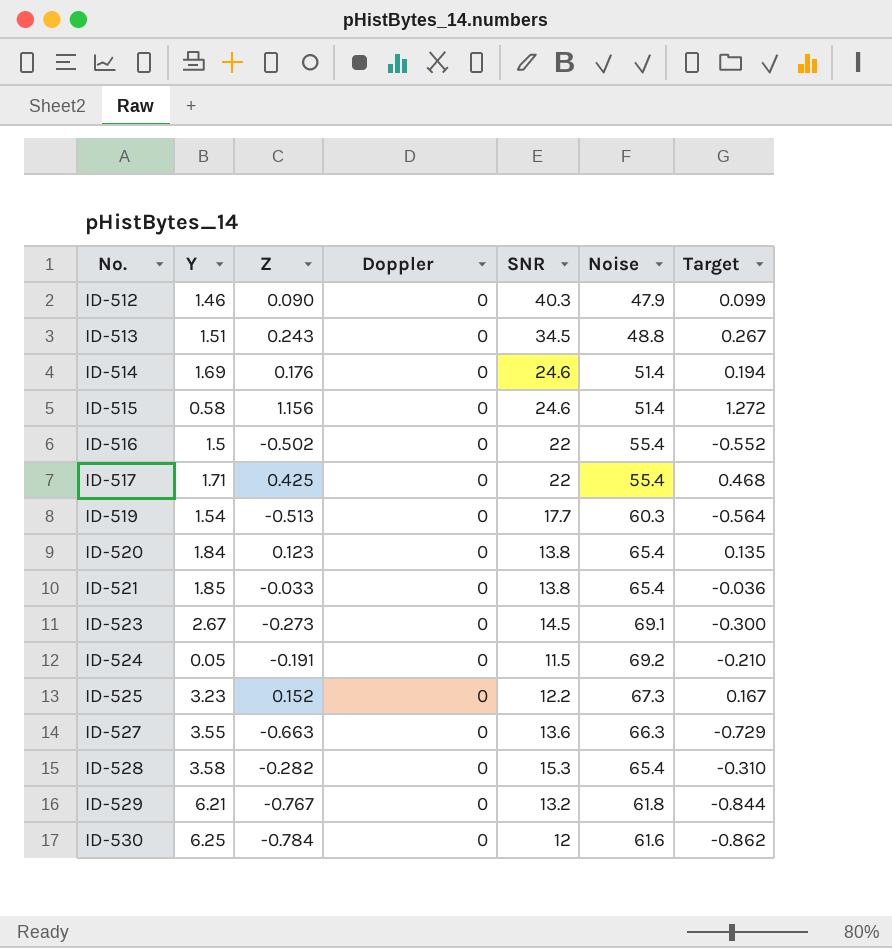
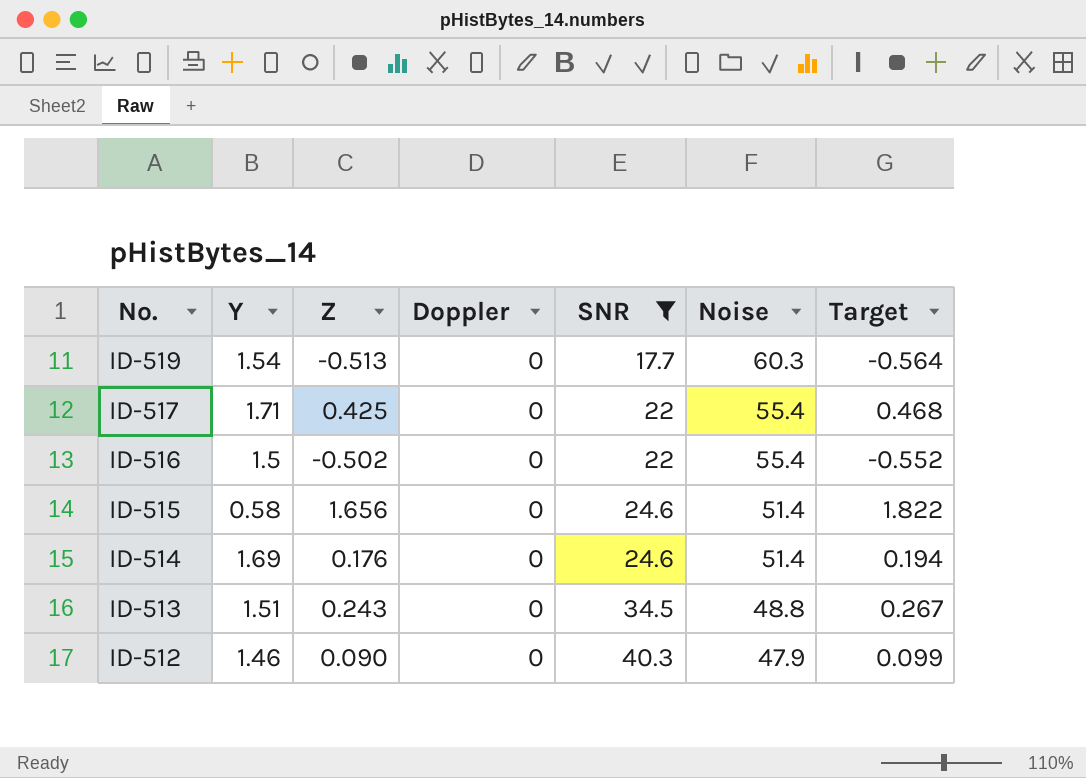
filter: none -> SNR >= 17.7
row order: No. ascending -> No. descending
ID-515 | Z: 1.156 -> 1.656
ID-515 | Target: 1.272 -> 1.822

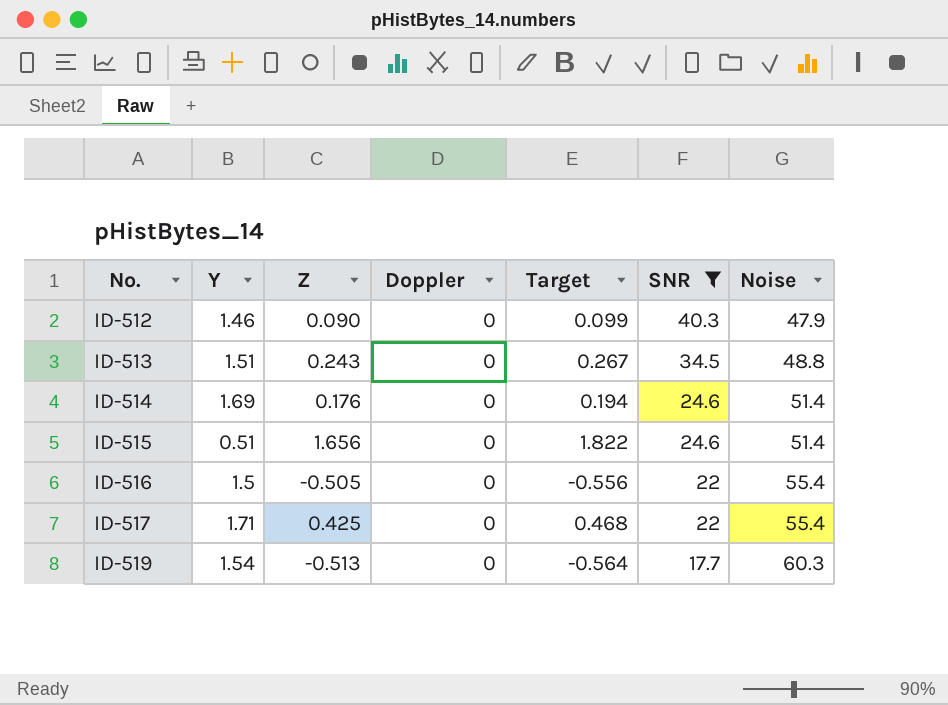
row order: No. descending -> No. ascending
column Target | position: 7 -> 5
ID-515 | Y: 0.58 -> 0.51
ID-516 | Z: -0.502 -> -0.505
ID-516 | Target: -0.552 -> -0.556

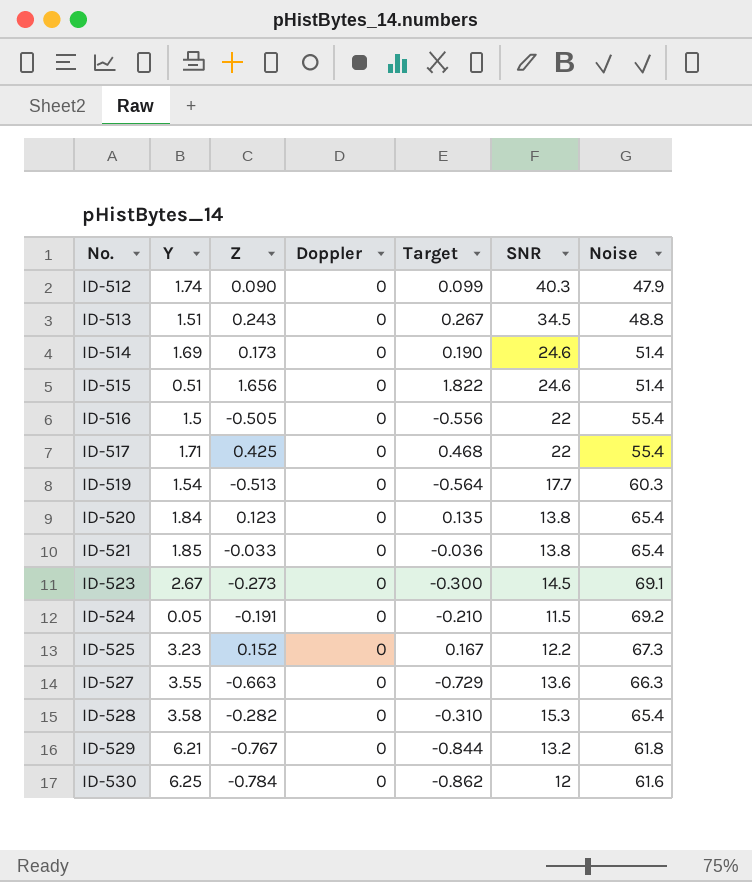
filter: SNR >= 17.7 -> none
ID-512 | Y: 1.46 -> 1.74
ID-514 | Z: 0.176 -> 0.173
ID-514 | Target: 0.194 -> 0.190

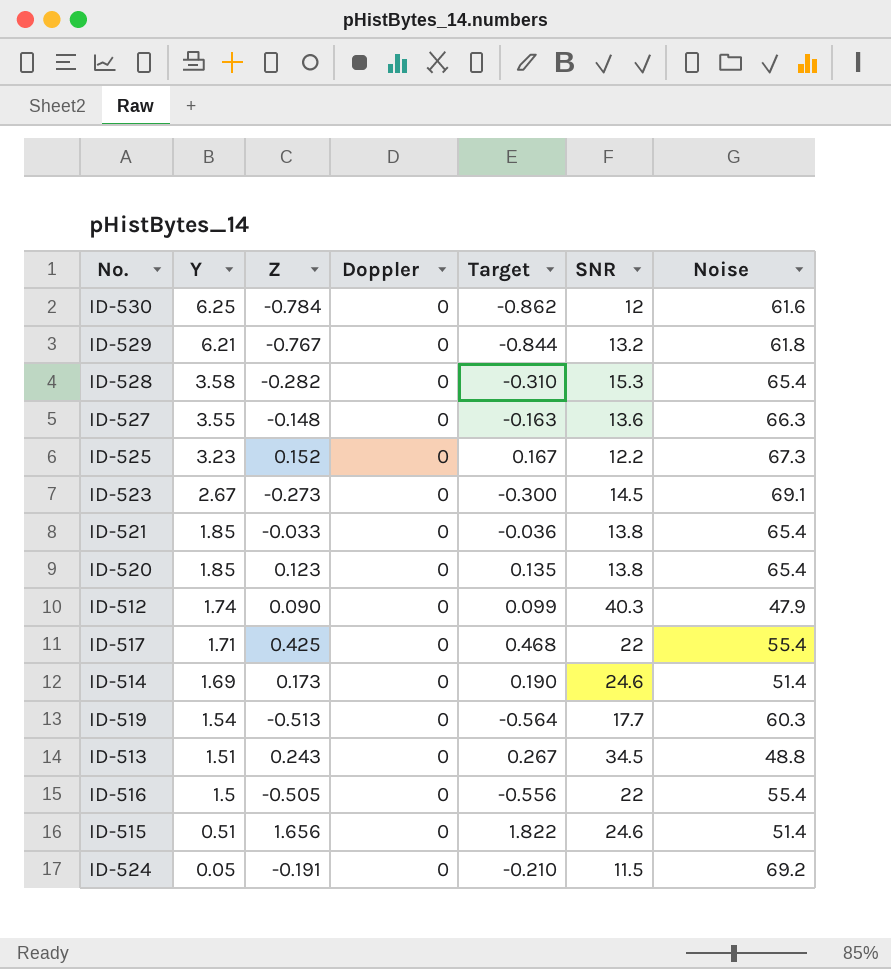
row order: No. ascending -> Y descending
ID-527 | Z: -0.663 -> -0.148
ID-527 | Target: -0.729 -> -0.163
ID-520 | Y: 1.84 -> 1.85

